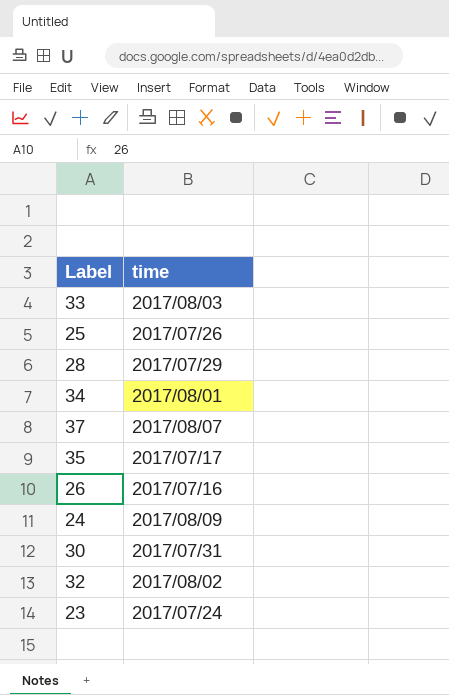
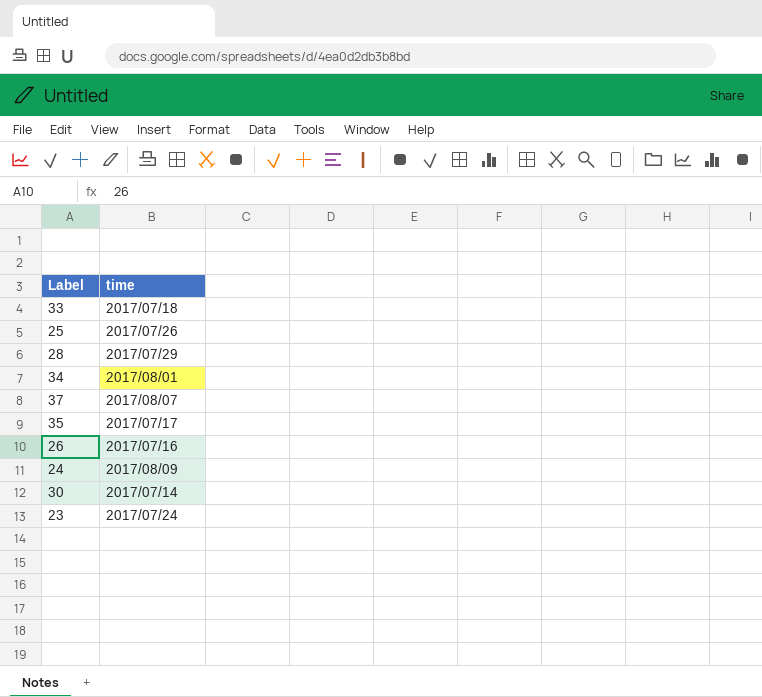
row 32: 2017/08/02 -> none
33 | time: 2017/08/03 -> 2017/07/18
30 | time: 2017/07/31 -> 2017/07/14

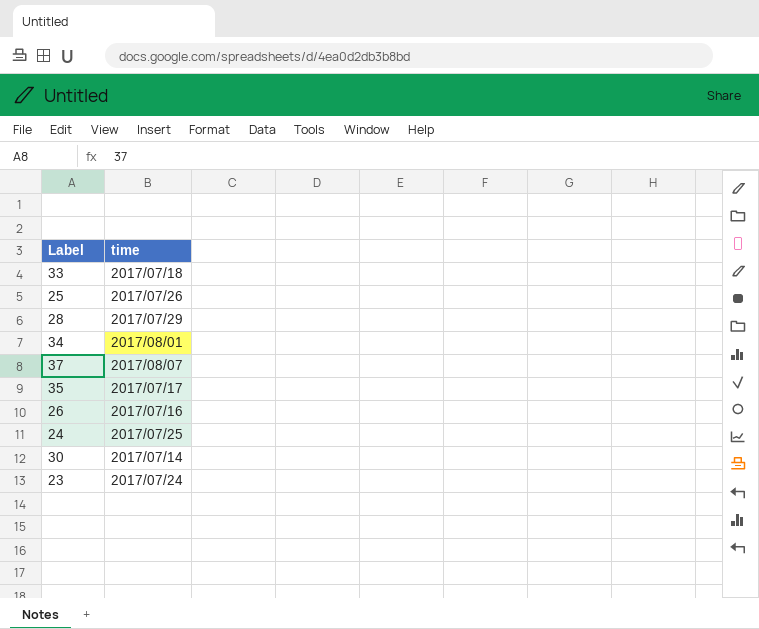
24 | time: 2017/08/09 -> 2017/07/25

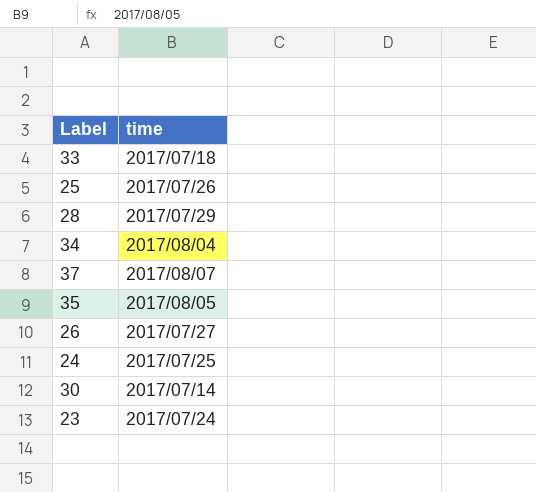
34 | time: 2017/08/01 -> 2017/08/04
35 | time: 2017/07/17 -> 2017/08/05
26 | time: 2017/07/16 -> 2017/07/27

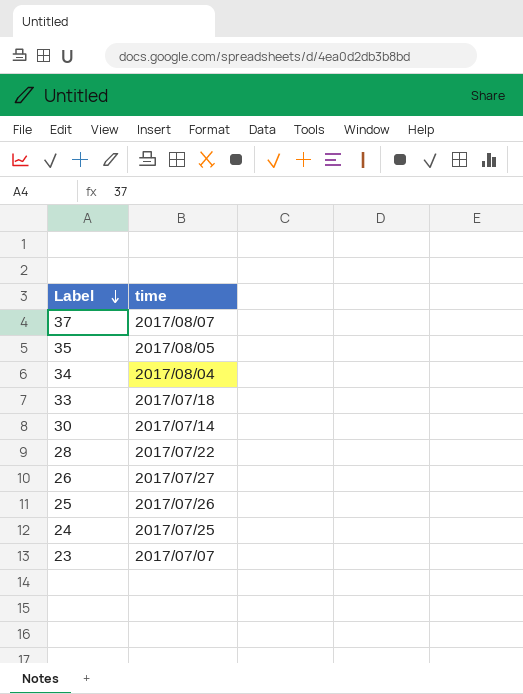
row order: none -> Label descending
28 | time: 2017/07/29 -> 2017/07/22
23 | time: 2017/07/24 -> 2017/07/07

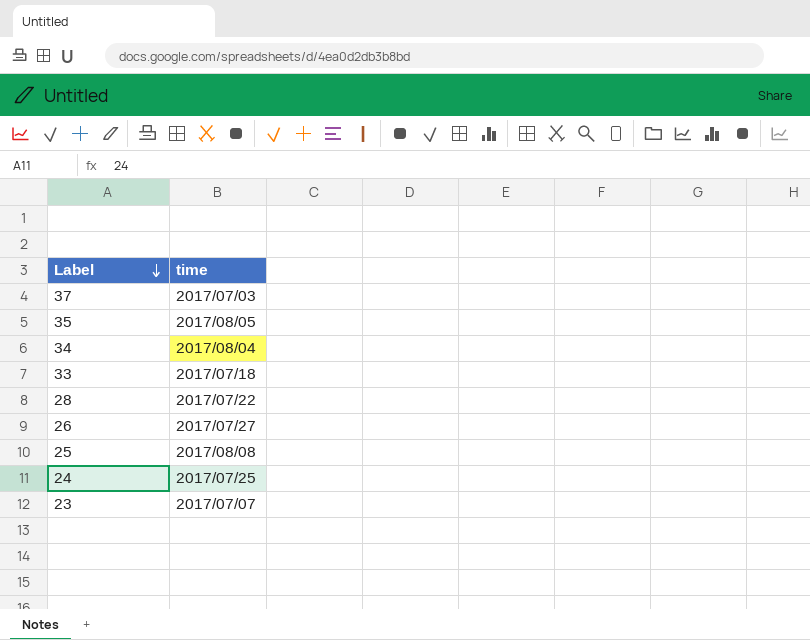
row 30: 2017/07/14 -> none
37 | time: 2017/08/07 -> 2017/07/03
25 | time: 2017/07/26 -> 2017/08/08

